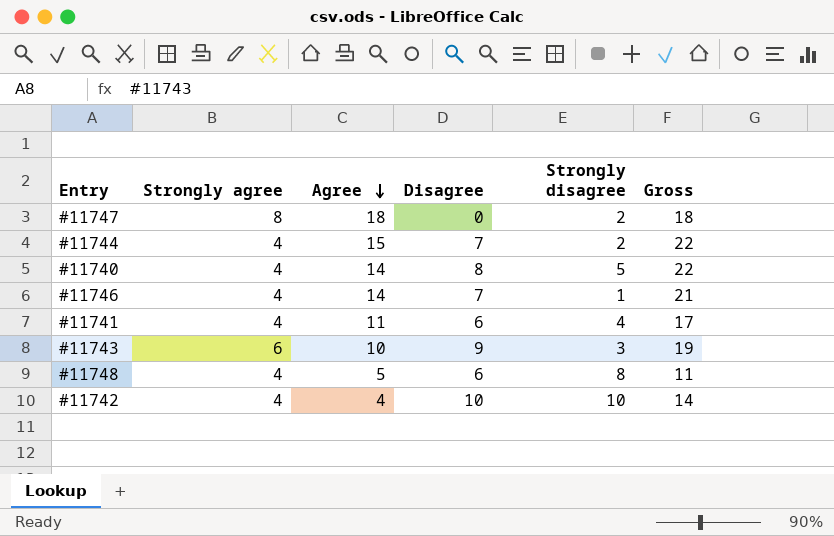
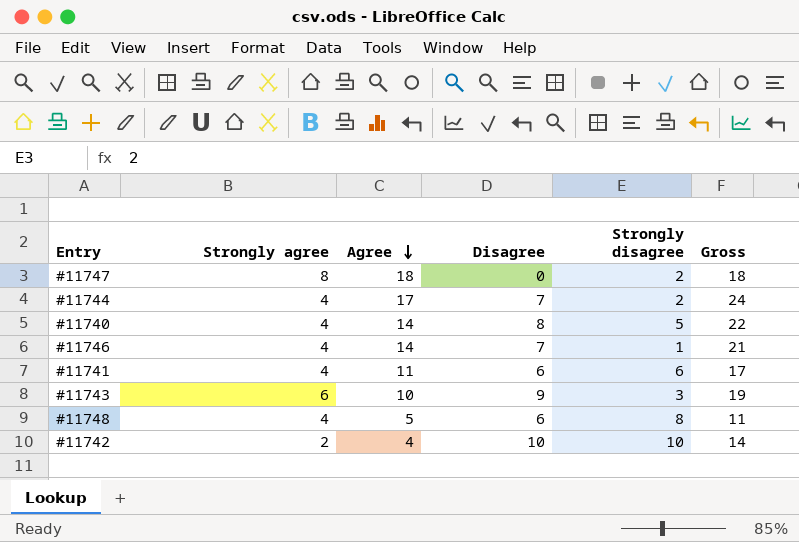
#11744 | Agree: 15 -> 17
#11744 | Gross: 22 -> 24
#11741 | Strongly disagree: 4 -> 6
#11742 | Strongly agree: 4 -> 2

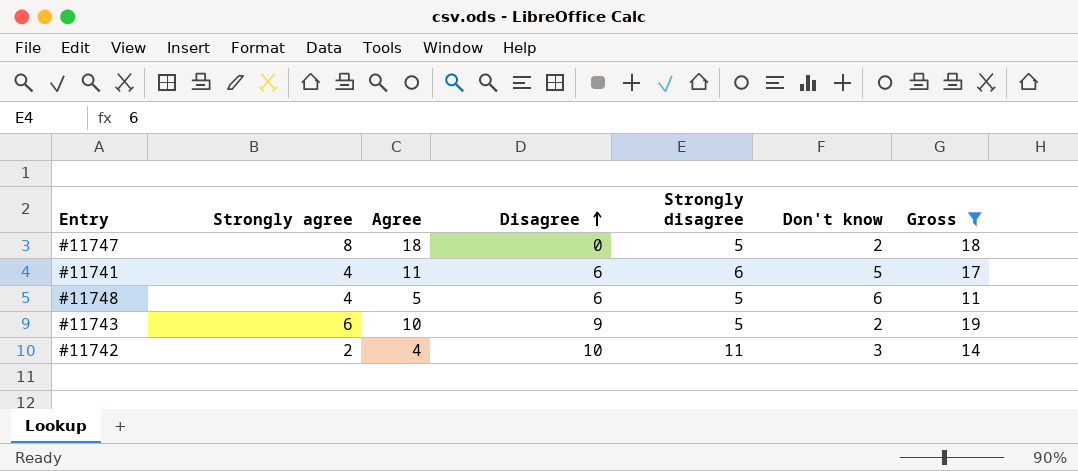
filter: none -> Gross <= 19
row order: Agree descending -> Disagree ascending
column Don't know | position: none -> 6
#11747 | Strongly disagree: 2 -> 5
#11748 | Strongly disagree: 8 -> 5
#11743 | Strongly disagree: 3 -> 5
#11742 | Strongly disagree: 10 -> 11

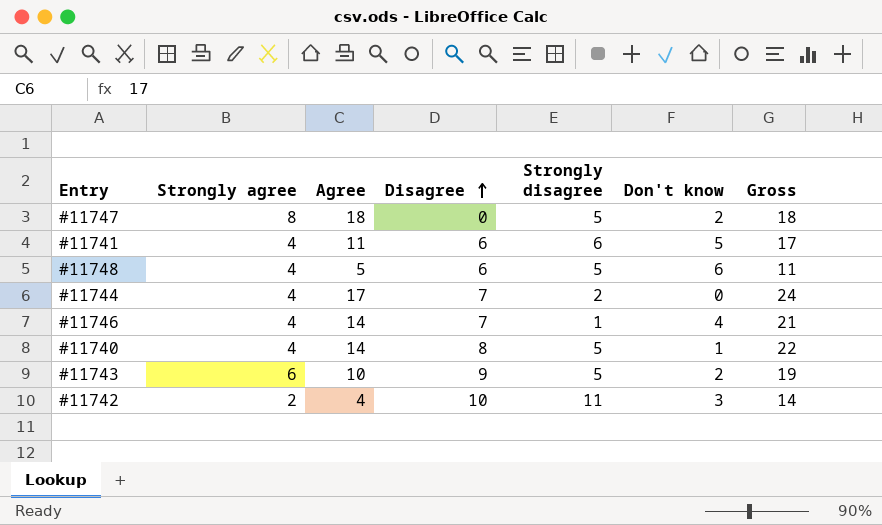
filter: Gross <= 19 -> none

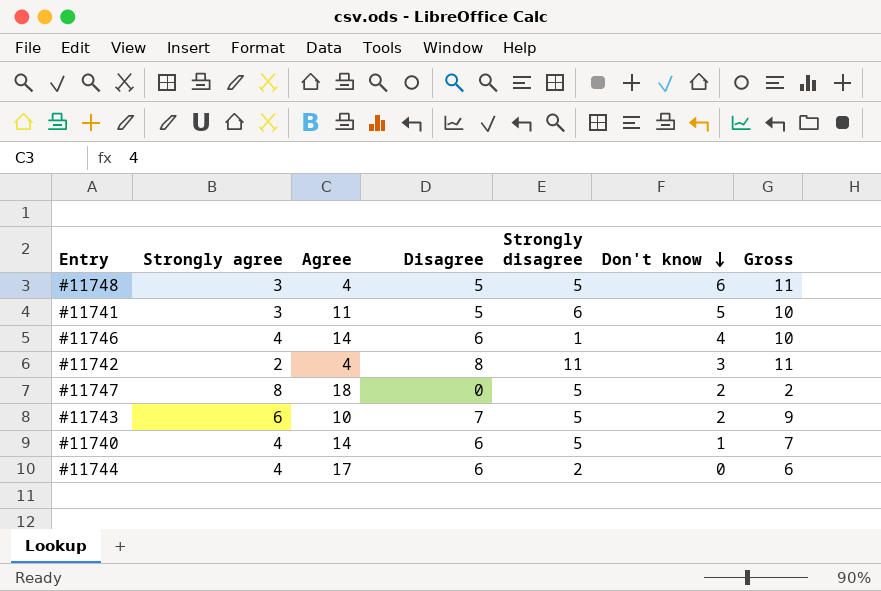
row order: Disagree ascending -> Don't know descending
column Gross | formula: [Agree] + [Disagree] -> [Disagree] + [Don't know]
#11748 | Strongly agree: 4 -> 3
#11748 | Agree: 5 -> 4
#11748 | Disagree: 6 -> 5
#11741 | Strongly agree: 4 -> 3
#11741 | Disagree: 6 -> 5
#11746 | Disagree: 7 -> 6
#11742 | Disagree: 10 -> 8
#11743 | Disagree: 9 -> 7
#11740 | Disagree: 8 -> 6
#11744 | Disagree: 7 -> 6

